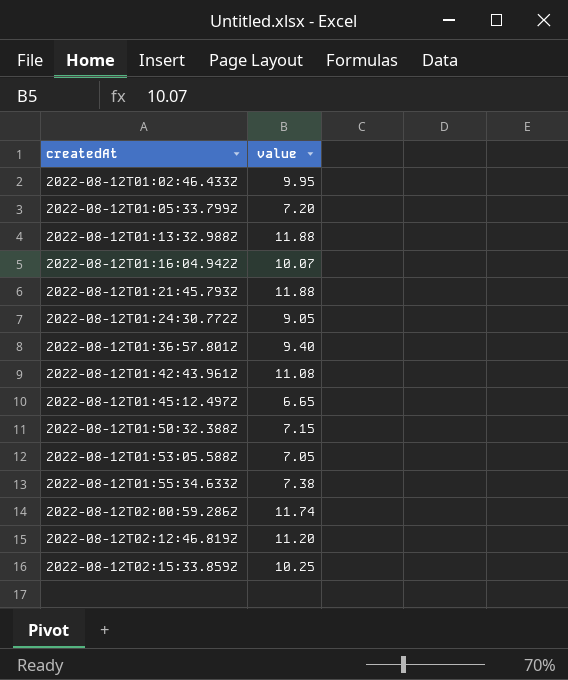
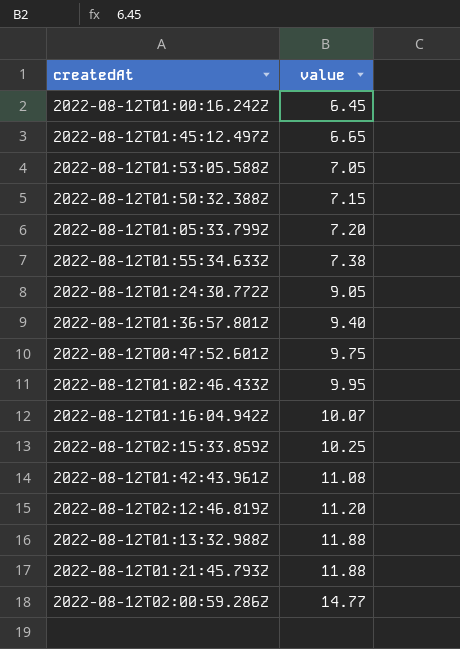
row order: createdAt ascending -> value ascending
row 2022-08-12T01:00:16.242Z: none -> 6.45
row 2022-08-12T00:47:52.601Z: none -> 9.75
2022-08-12T02:00:59.286Z | value: 11.74 -> 14.77

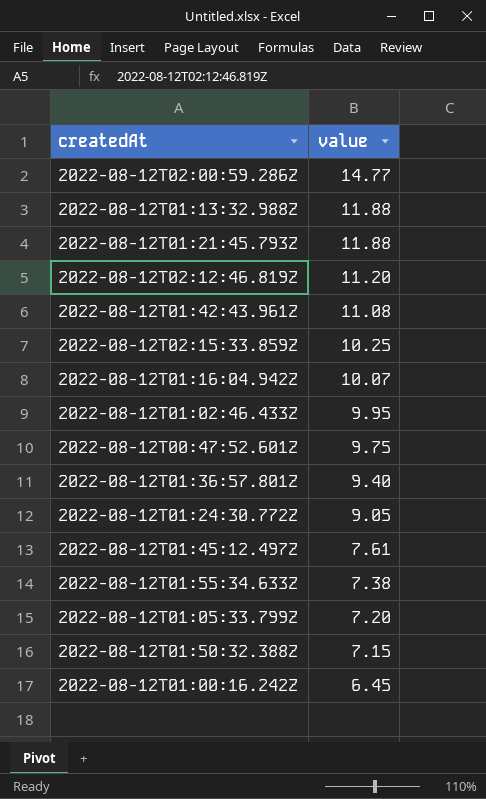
row order: value ascending -> value descending
row 2022-08-12T01:53:05.588Z: 7.05 -> none
2022-08-12T01:45:12.497Z | value: 6.65 -> 7.61

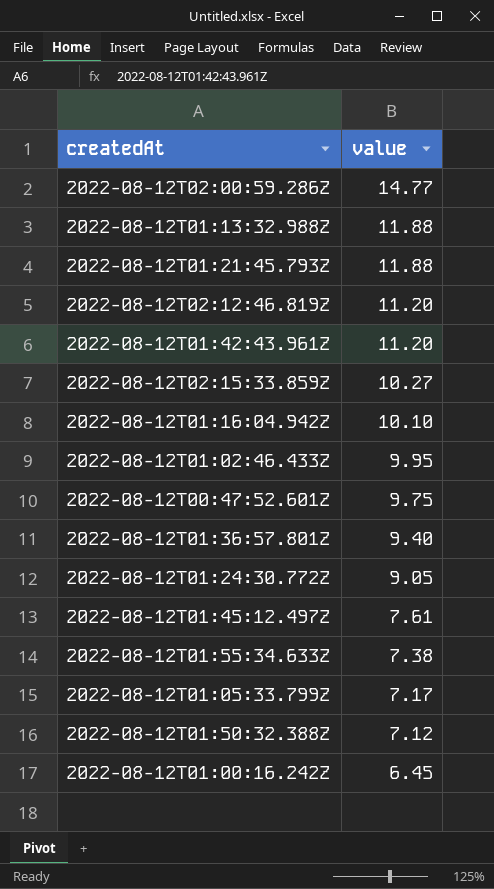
2022-08-12T01:42:43.961Z | value: 11.08 -> 11.20
2022-08-12T02:15:33.859Z | value: 10.25 -> 10.27
2022-08-12T01:16:04.942Z | value: 10.07 -> 10.10
2022-08-12T01:05:33.799Z | value: 7.20 -> 7.17
2022-08-12T01:50:32.388Z | value: 7.15 -> 7.12

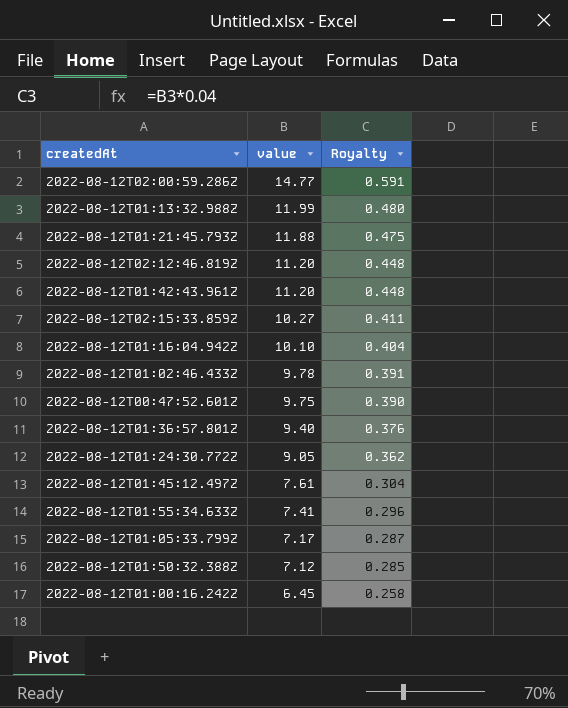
column Royalty | formula: none -> [value] * 0.04
2022-08-12T01:13:32.988Z | value: 11.88 -> 11.99
2022-08-12T01:02:46.433Z | value: 9.95 -> 9.78
2022-08-12T01:55:34.633Z | value: 7.38 -> 7.41

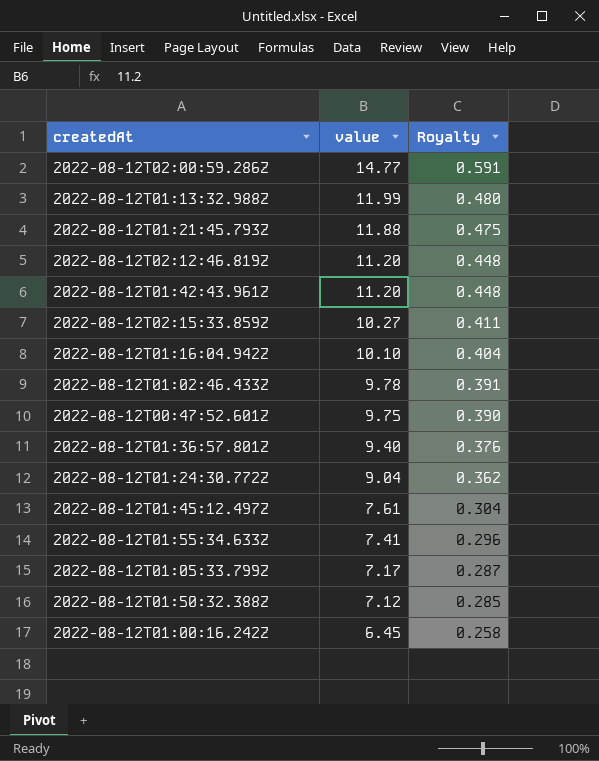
2022-08-12T01:24:30.772Z | value: 9.05 -> 9.04

